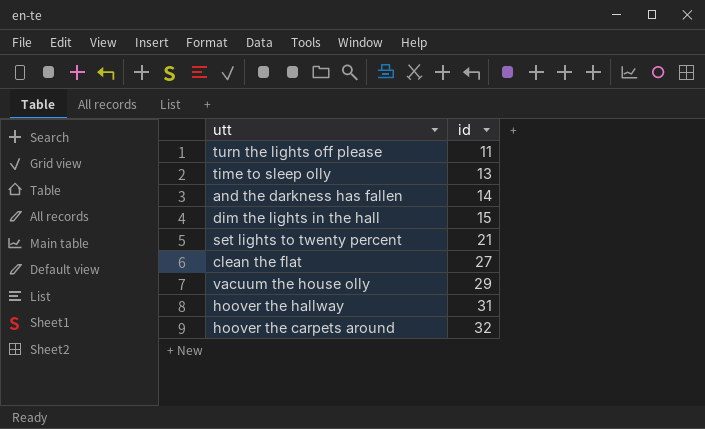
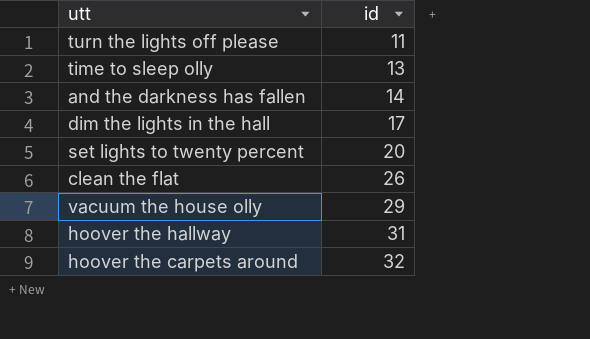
dim the lights in the hall | id: 15 -> 17
set lights to twenty percent | id: 21 -> 20
clean the flat | id: 27 -> 26

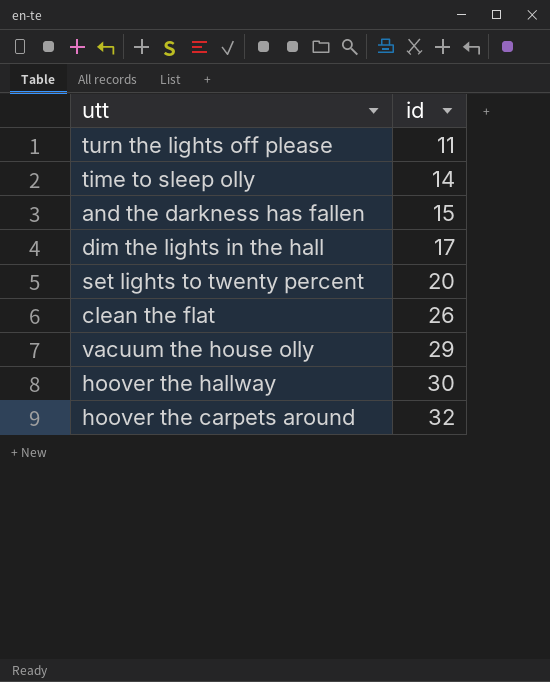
time to sleep olly | id: 13 -> 14
and the darkness has fallen | id: 14 -> 15
hoover the hallway | id: 31 -> 30

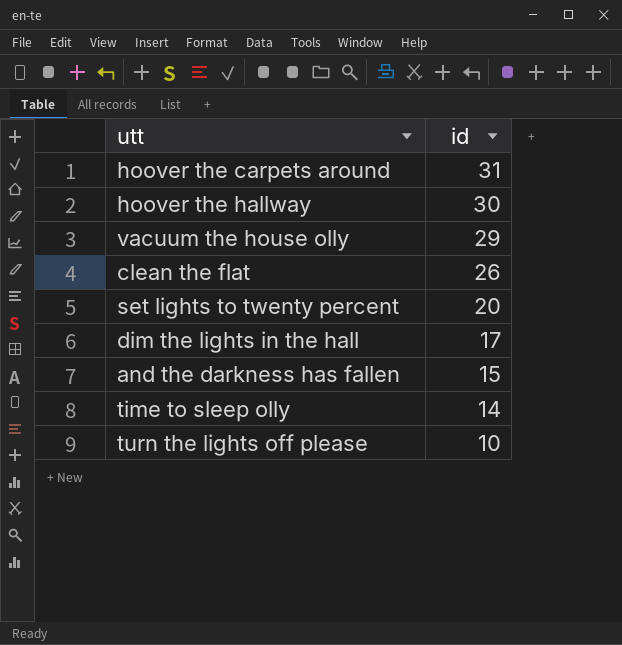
row order: id ascending -> id descending
hoover the carpets around | id: 32 -> 31
turn the lights off please | id: 11 -> 10

